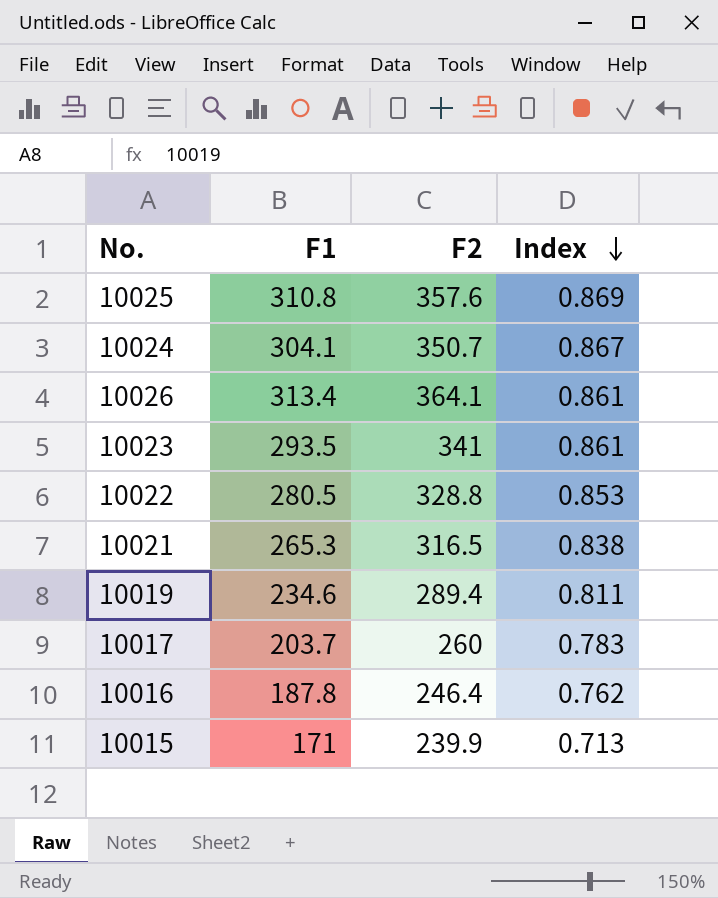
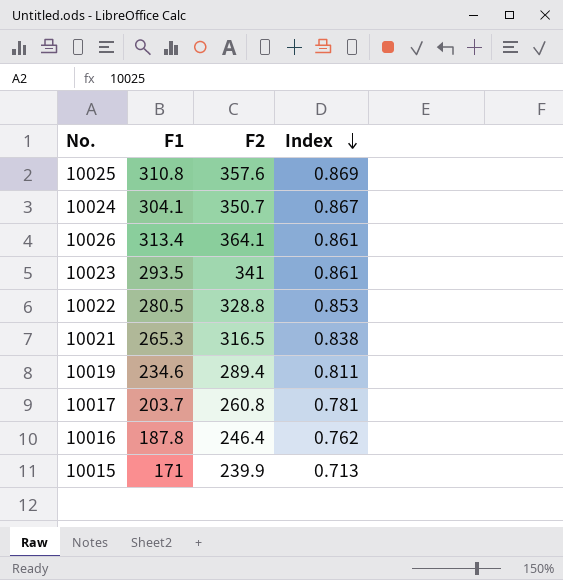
10017 | F2: 260 -> 260.8
10017 | Index: 0.783 -> 0.781

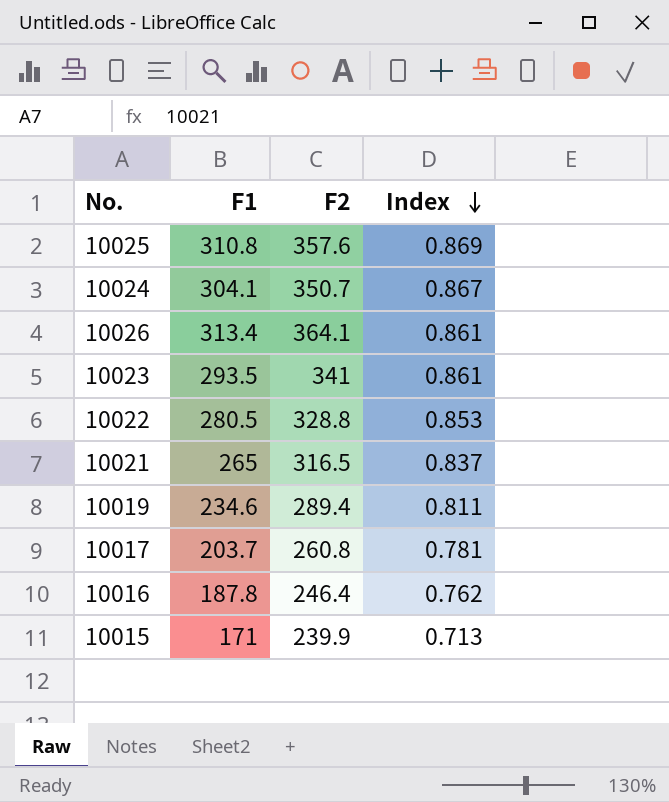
10021 | F1: 265.3 -> 265
10021 | Index: 0.838 -> 0.837

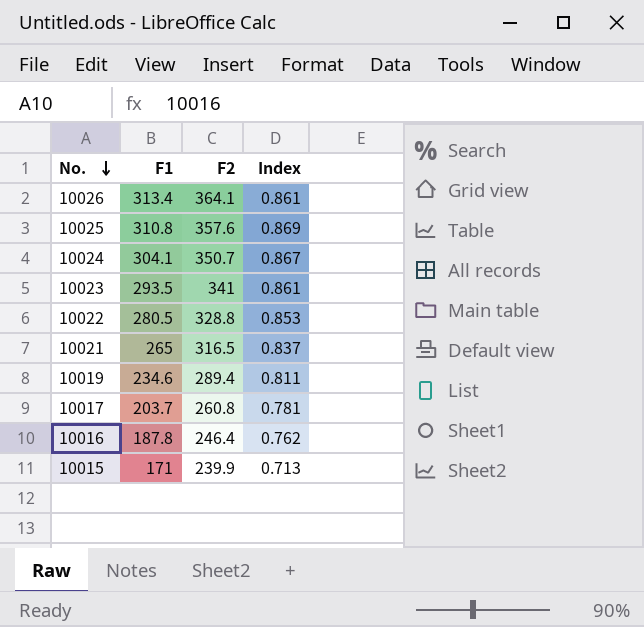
row order: Index descending -> No. descending

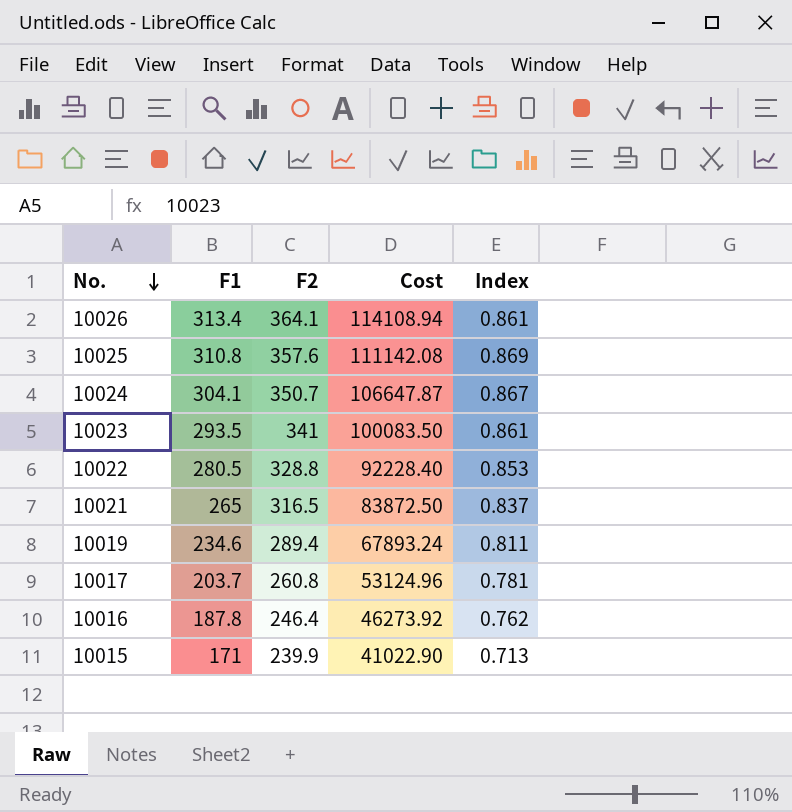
column Cost | formula: none -> [F1] * [F2]

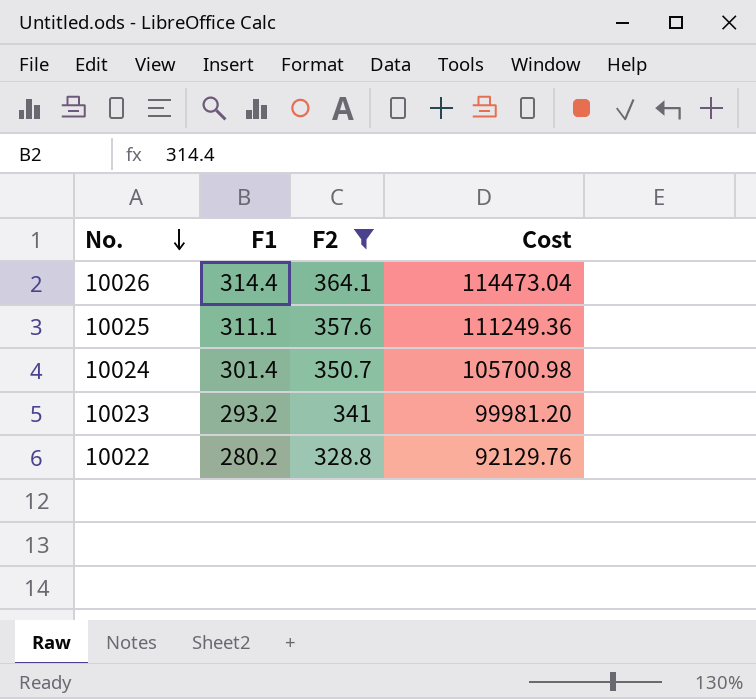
filter: none -> F2 >= 328.8
column Index | formula: [F1] / [F2] -> none
10026 | F1: 313.4 -> 314.4
10026 | Cost: 114108.94 -> 114473.04
10025 | F1: 310.8 -> 311.1
10025 | Cost: 111142.08 -> 111249.36
10024 | F1: 304.1 -> 301.4
10024 | Cost: 106647.87 -> 105700.98
10023 | F1: 293.5 -> 293.2
10023 | Cost: 100083.50 -> 99981.20
10022 | F1: 280.5 -> 280.2
10022 | Cost: 92228.40 -> 92129.76

